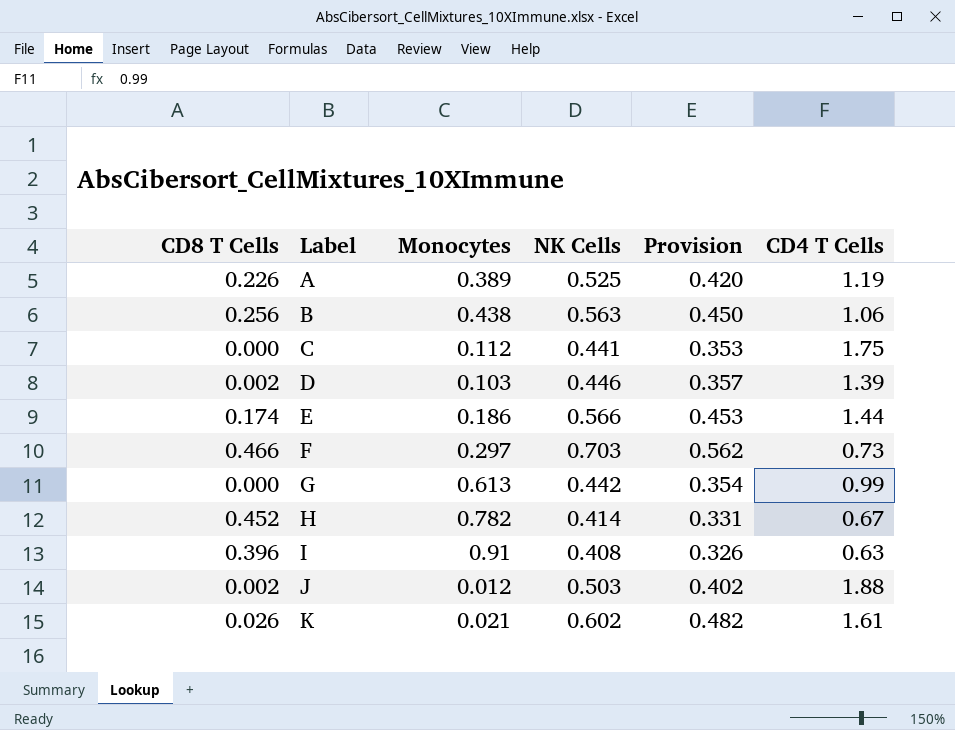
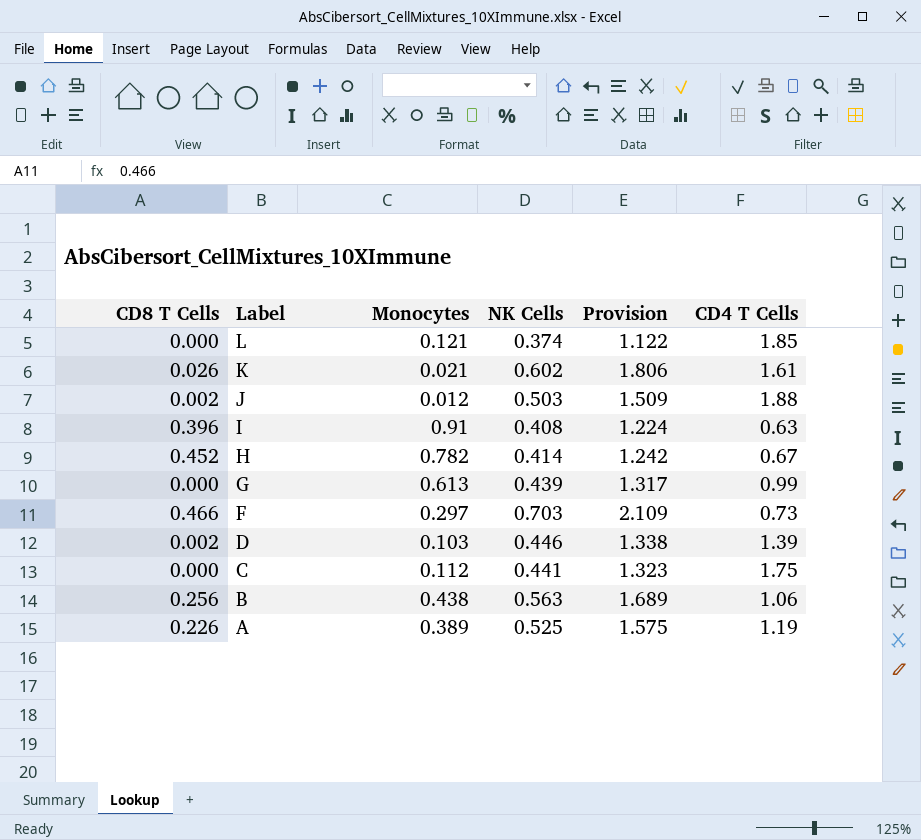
row order: Label ascending -> Label descending
column Provision | formula: [NK Cells] * 0.8 -> [NK Cells] * 3
row E: 0.174 | 0.186 | 0.566 | 0.453 | 1.44 -> none
row L: none -> 0.000 | 0.121 | 0.374 | 1.122 | 1.85
G | NK Cells: 0.442 -> 0.439

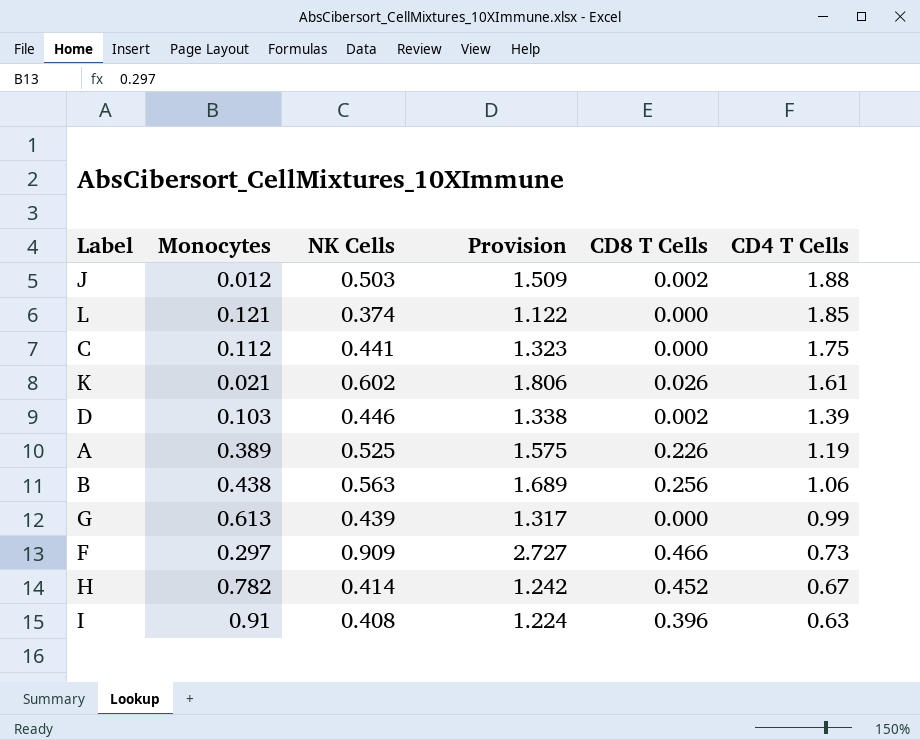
row order: Label descending -> CD4 T Cells descending
column CD8 T Cells | position: 1 -> 5
F | NK Cells: 0.703 -> 0.909
F | Provision: 2.109 -> 2.727

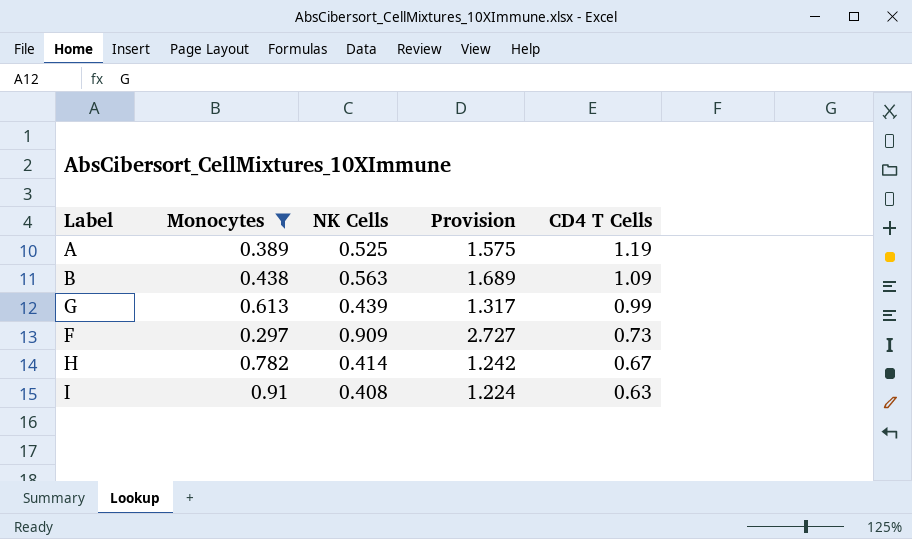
filter: none -> Monocytes >= 0.297
column CD8 T Cells | position: 5 -> none
B | CD4 T Cells: 1.06 -> 1.09

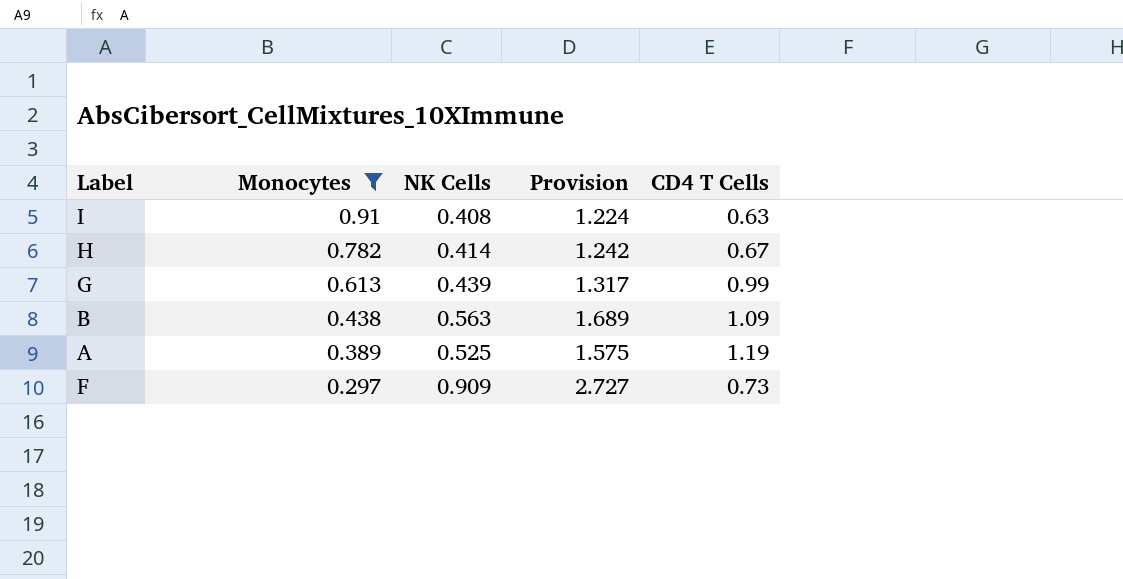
row order: CD4 T Cells descending -> Monocytes descending

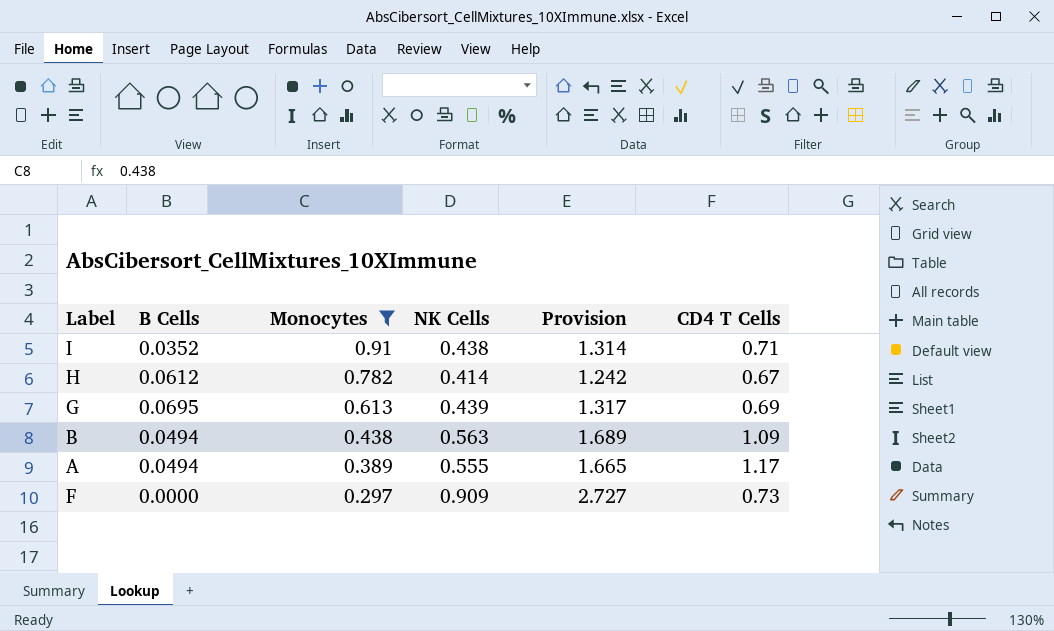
column B Cells | position: none -> 2
I | NK Cells: 0.408 -> 0.438
I | Provision: 1.224 -> 1.314
I | CD4 T Cells: 0.63 -> 0.71
G | CD4 T Cells: 0.99 -> 0.69
A | NK Cells: 0.525 -> 0.555
A | Provision: 1.575 -> 1.665
A | CD4 T Cells: 1.19 -> 1.17

